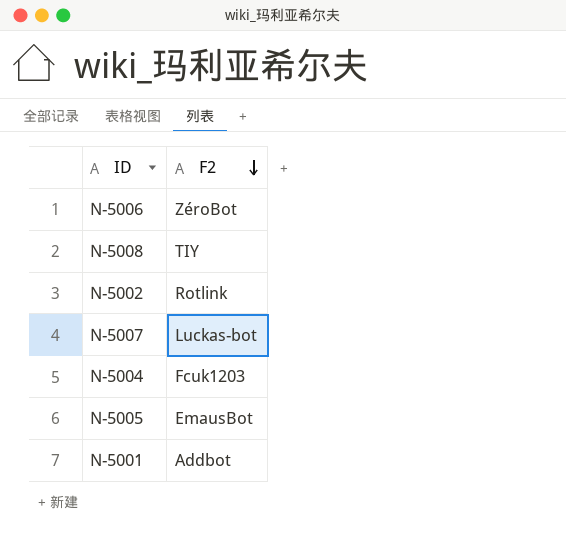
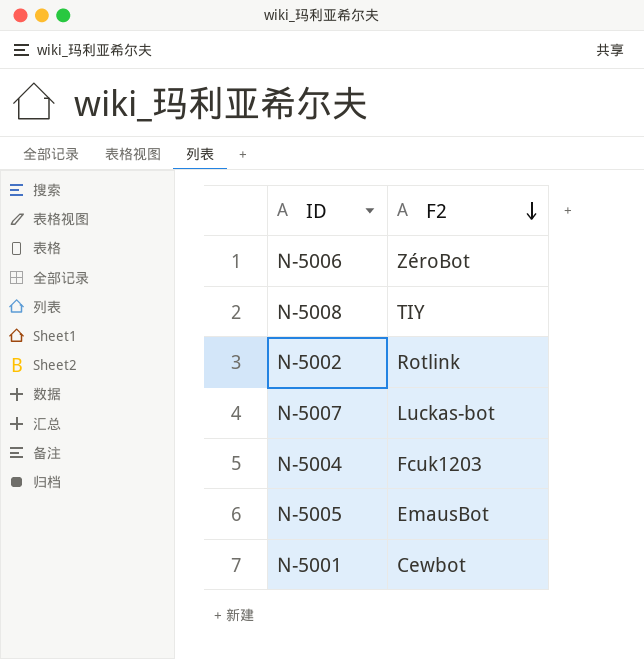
N-5001 | F2: Addbot -> Cewbot

